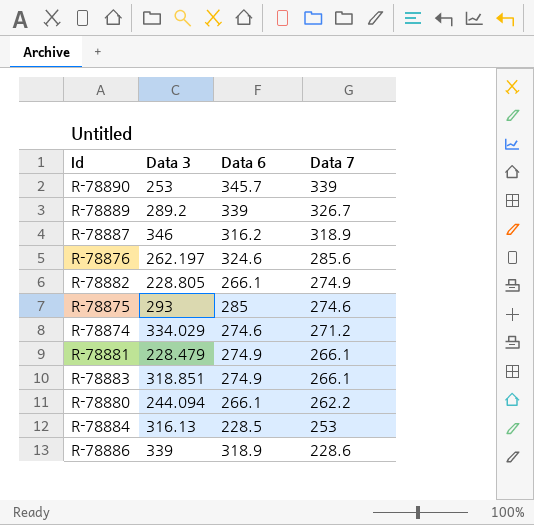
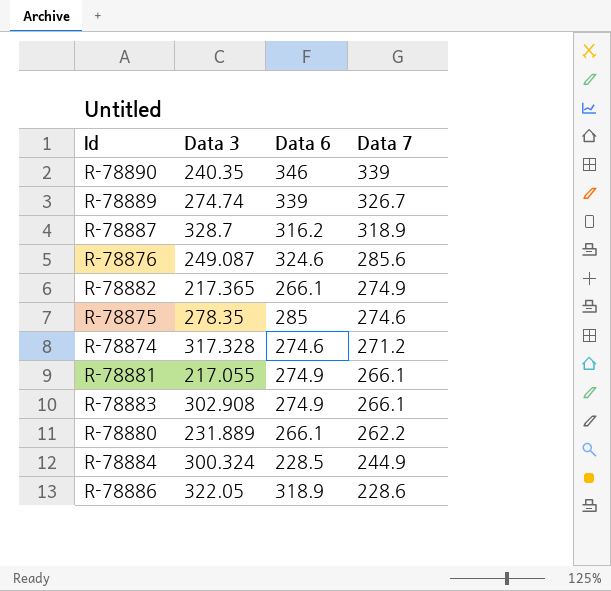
R-78890 | Data 3: 253 -> 240.35
R-78890 | Data 6: 345.7 -> 346
R-78889 | Data 3: 289.2 -> 274.74
R-78887 | Data 3: 346 -> 328.7
R-78876 | Data 3: 262.197 -> 249.087
R-78882 | Data 3: 228.805 -> 217.365
R-78875 | Data 3: 293 -> 278.35
R-78874 | Data 3: 334.029 -> 317.328
R-78881 | Data 3: 228.479 -> 217.055
R-78883 | Data 3: 318.851 -> 302.908
R-78880 | Data 3: 244.094 -> 231.889
R-78884 | Data 3: 316.13 -> 300.324
R-78884 | Data 7: 253 -> 244.9
R-78886 | Data 3: 339 -> 322.05

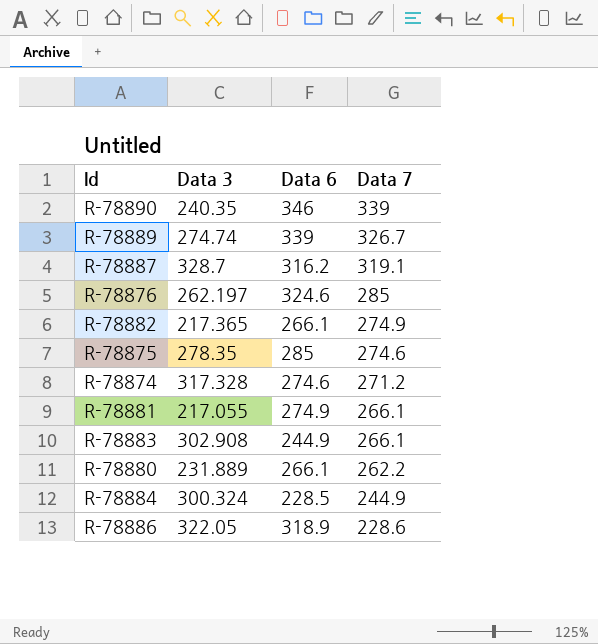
R-78887 | Data 7: 318.9 -> 319.1
R-78876 | Data 3: 249.087 -> 262.197
R-78876 | Data 7: 285.6 -> 285
R-78883 | Data 6: 274.9 -> 244.9

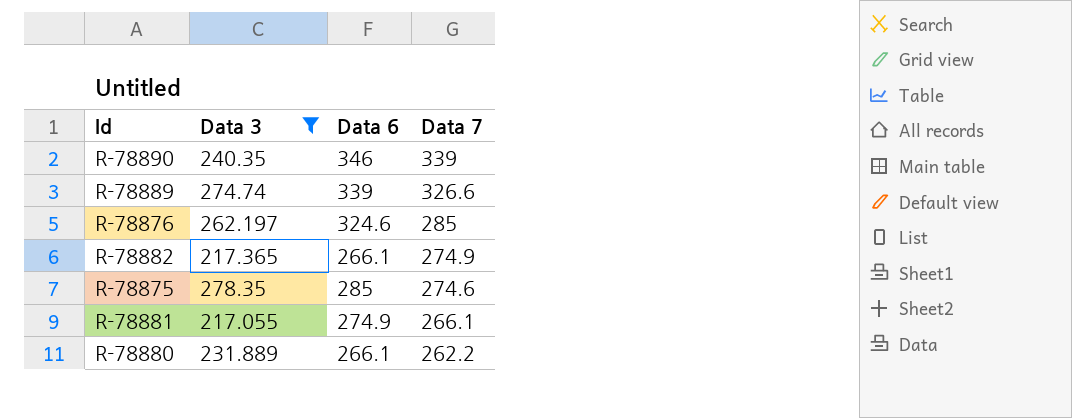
filter: none -> Data 3 <= 278.35
R-78889 | Data 7: 326.7 -> 326.6

